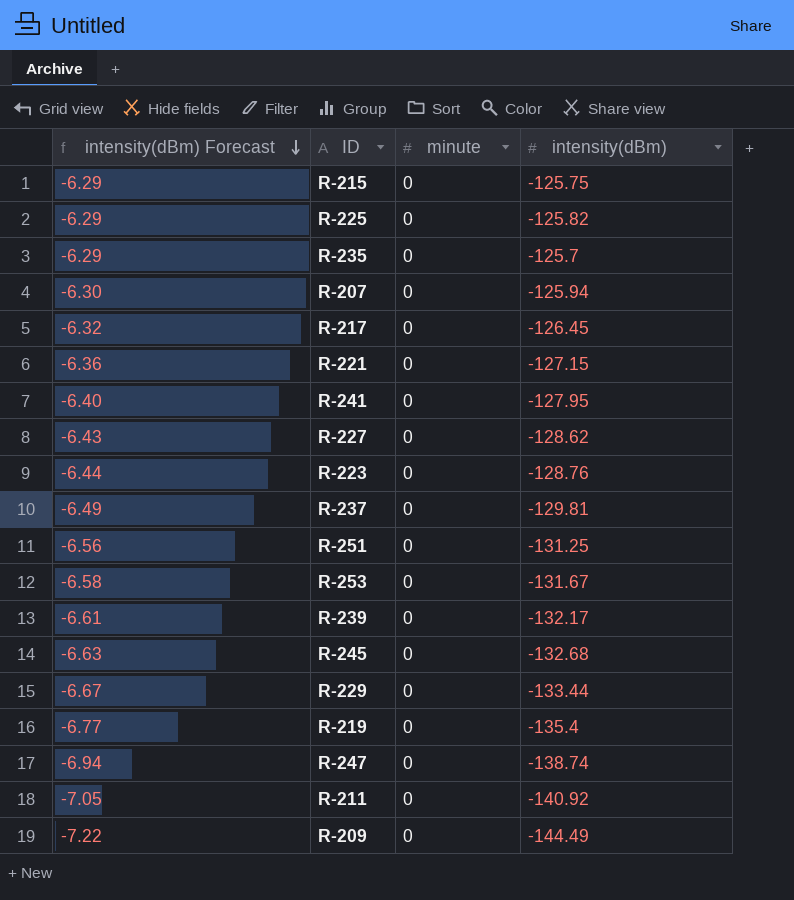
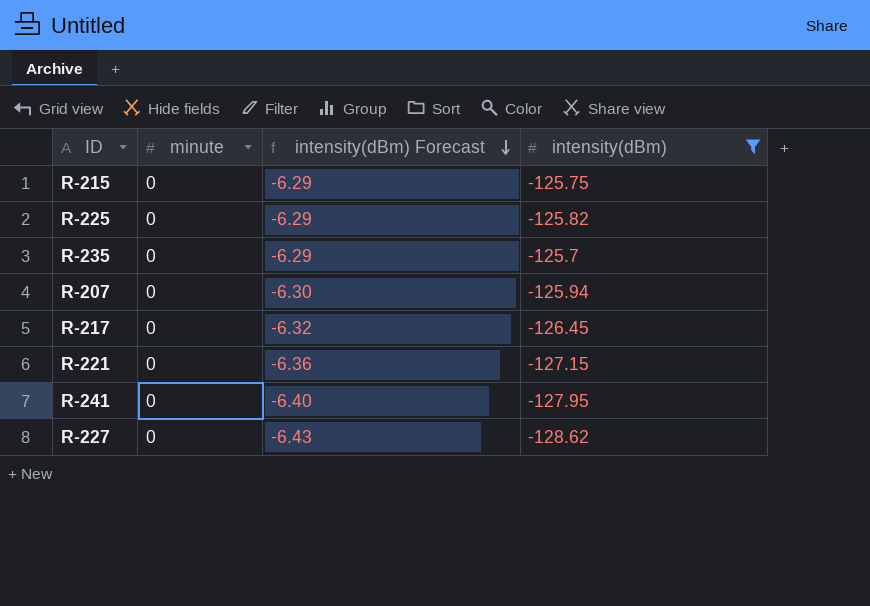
filter: none -> intensity(dBm) >= -128.62
column intensity(dBm) Forecast | position: 1 -> 3

